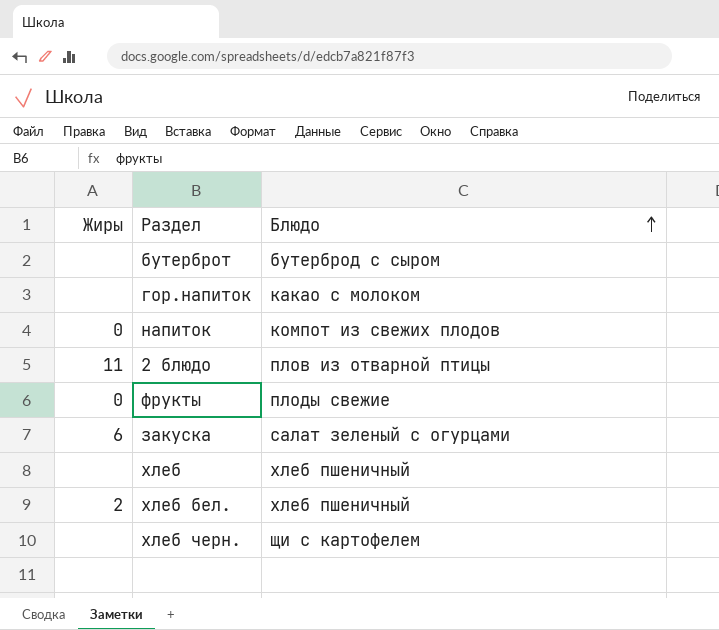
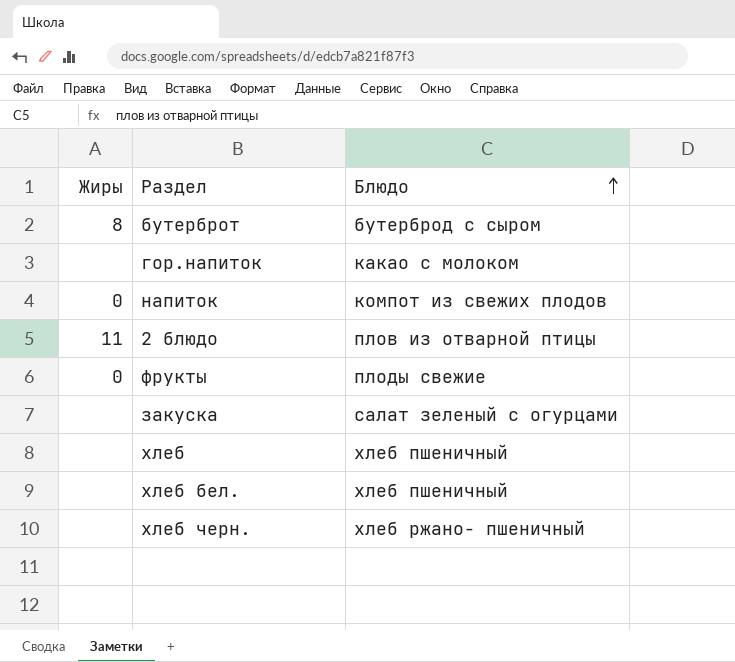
бутерброт | Жиры: none -> 8
закуска | Жиры: 6 -> none
хлеб бел. | Жиры: 2 -> none
хлеб черн. | Блюдо: щи с картофелем -> хлеб ржано- пшеничный

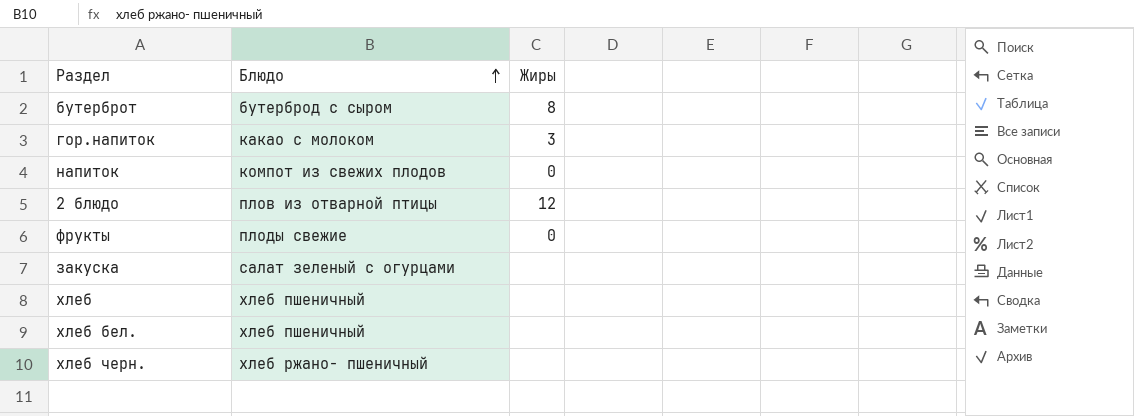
column Жиры | position: 1 -> 3
гор.напиток | Жиры: none -> 3
2 блюдо | Жиры: 11 -> 12

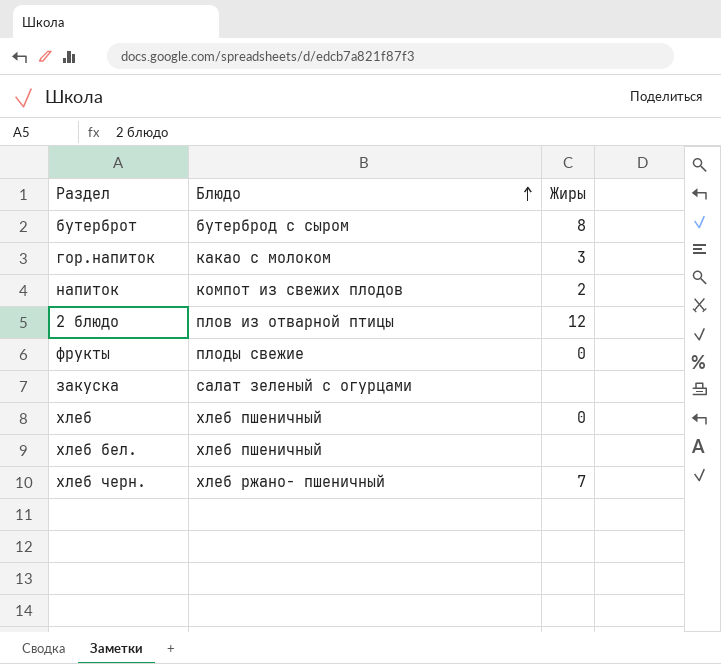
напиток | Жиры: 0 -> 2
хлеб | Жиры: none -> 0
хлеб черн. | Жиры: none -> 7

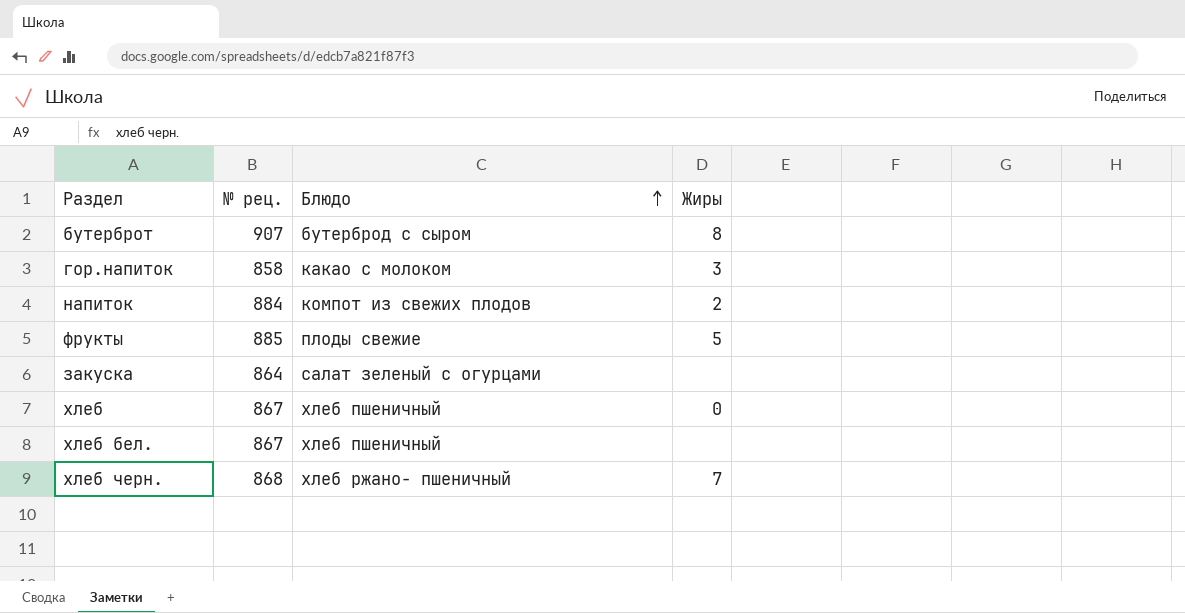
column № рец. | position: none -> 2
row 2 блюдо: плов из отварной птицы | 12 -> none
фрукты | Жиры: 0 -> 5

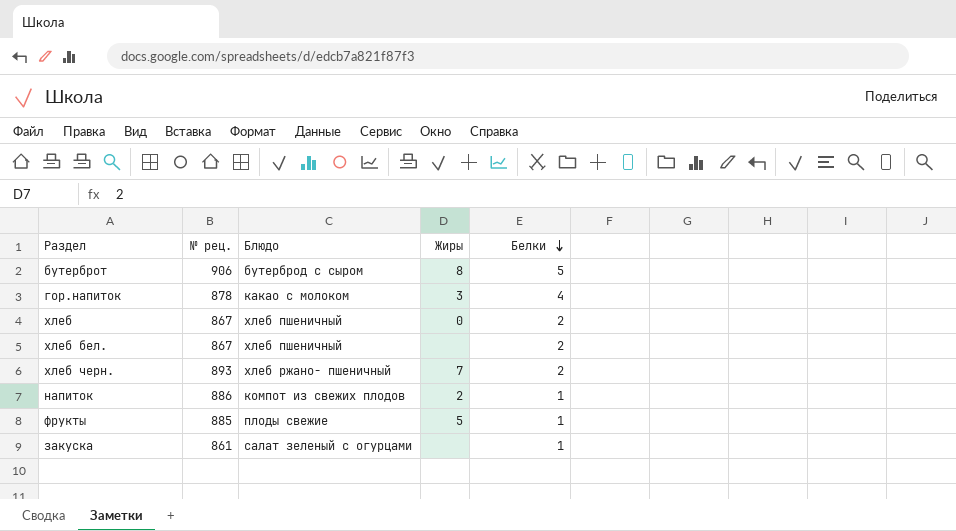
row order: Блюдо ascending -> Белки descending
column Белки | position: none -> 5
бутерброт | № рец.: 907 -> 906
гор.напиток | № рец.: 858 -> 878
хлеб черн. | № рец.: 868 -> 893
напиток | № рец.: 884 -> 886
закуска | № рец.: 864 -> 861

